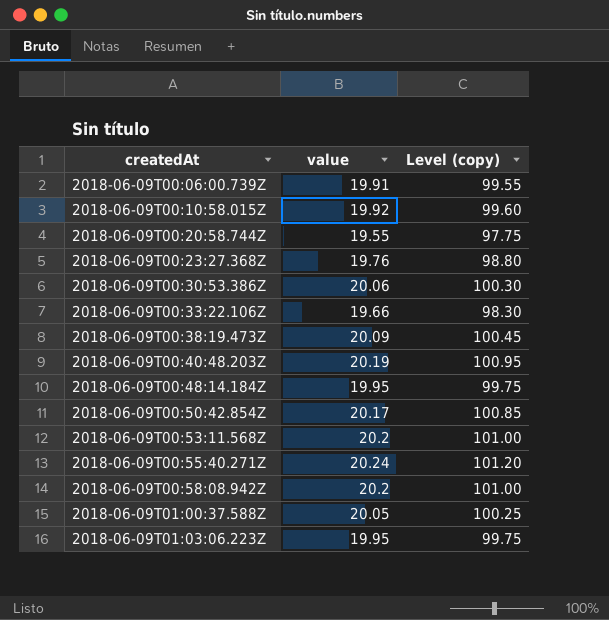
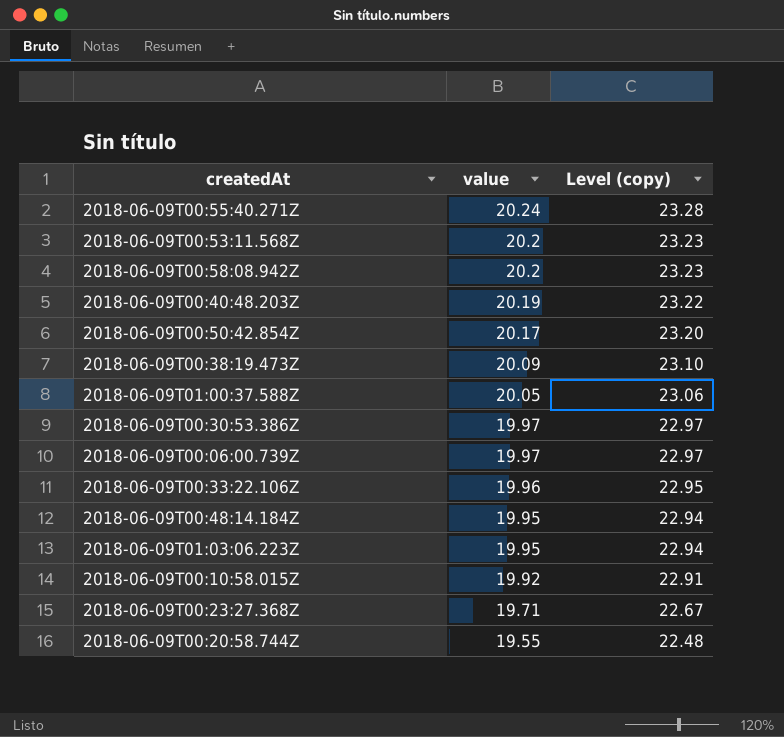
row order: createdAt ascending -> value descending
column Level (copy) | formula: [value] * 5 -> [value] * 1.15
2018-06-09T00:30:53.386Z | value: 20.06 -> 19.97
2018-06-09T00:06:00.739Z | value: 19.91 -> 19.97
2018-06-09T00:33:22.106Z | value: 19.66 -> 19.96
2018-06-09T00:23:27.368Z | value: 19.76 -> 19.71

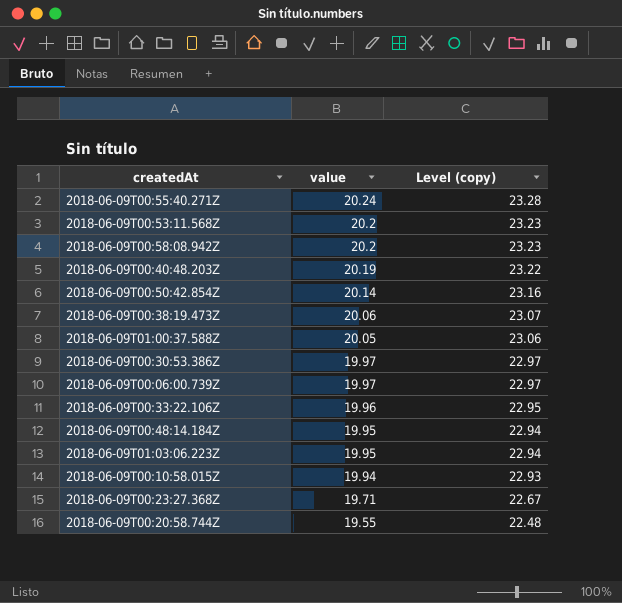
2018-06-09T00:50:42.854Z | value: 20.17 -> 20.14
2018-06-09T00:50:42.854Z | Level (copy): 23.20 -> 23.16
2018-06-09T00:38:19.473Z | value: 20.09 -> 20.06
2018-06-09T00:38:19.473Z | Level (copy): 23.10 -> 23.07
2018-06-09T00:10:58.015Z | value: 19.92 -> 19.94
2018-06-09T00:10:58.015Z | Level (copy): 22.91 -> 22.93

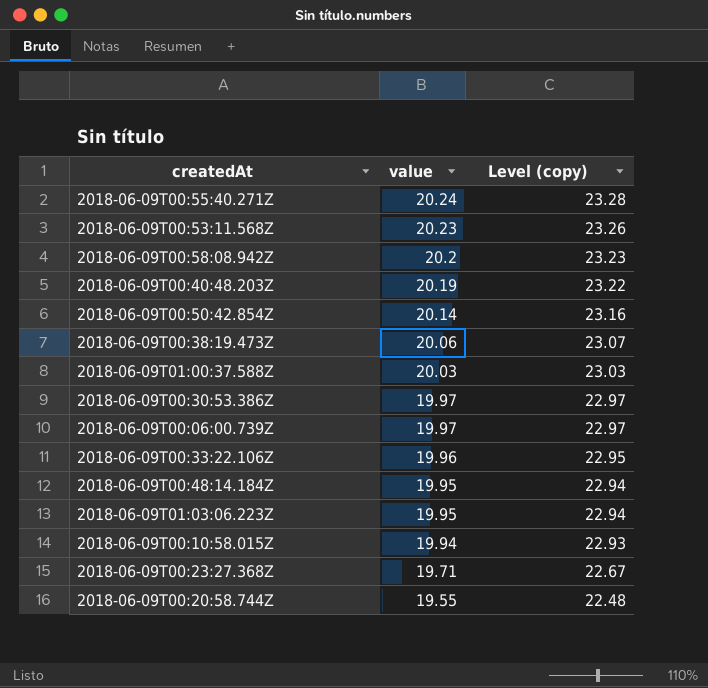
2018-06-09T00:53:11.568Z | value: 20.2 -> 20.23
2018-06-09T00:53:11.568Z | Level (copy): 23.23 -> 23.26
2018-06-09T01:00:37.588Z | value: 20.05 -> 20.03
2018-06-09T01:00:37.588Z | Level (copy): 23.06 -> 23.03

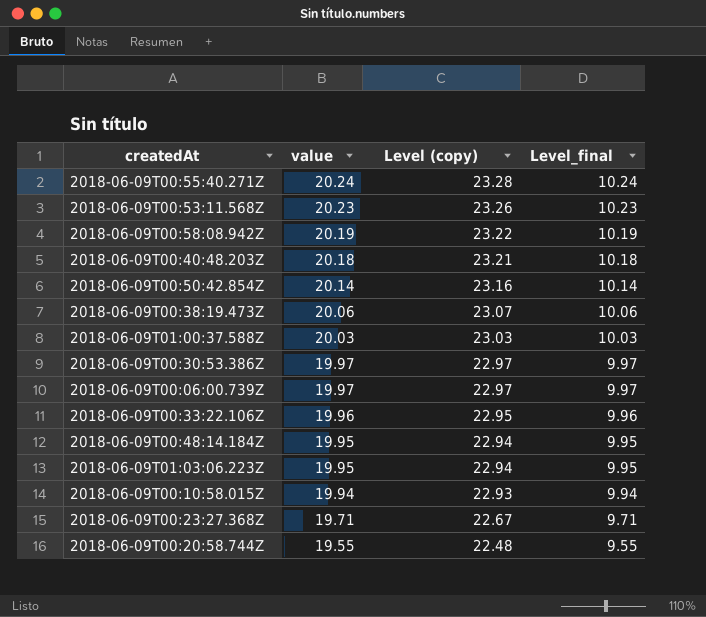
column Level_final | formula: none -> [value] - 10
2018-06-09T00:58:08.942Z | value: 20.2 -> 20.19
2018-06-09T00:58:08.942Z | Level (copy): 23.23 -> 23.22
2018-06-09T00:40:48.203Z | value: 20.19 -> 20.18
2018-06-09T00:40:48.203Z | Level (copy): 23.22 -> 23.21

